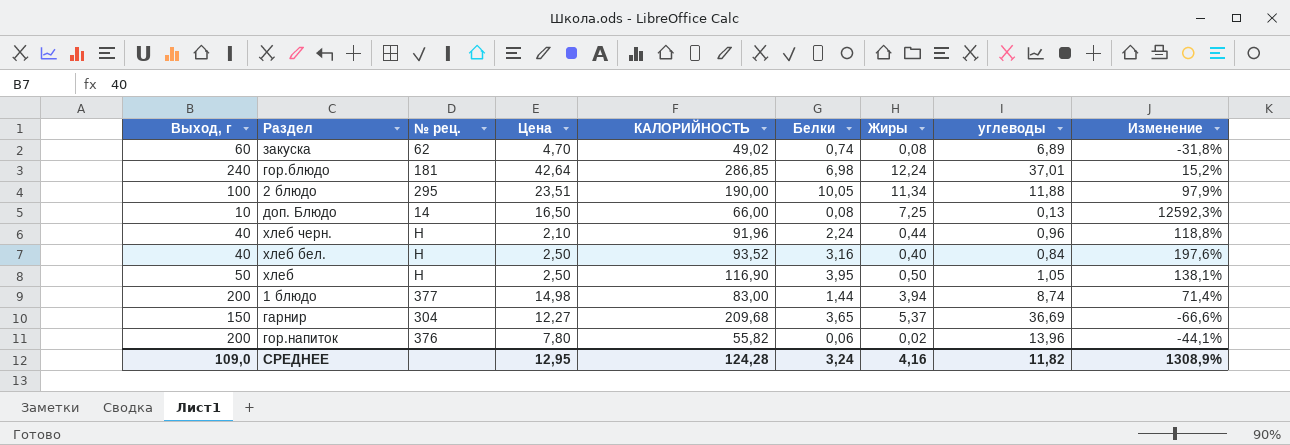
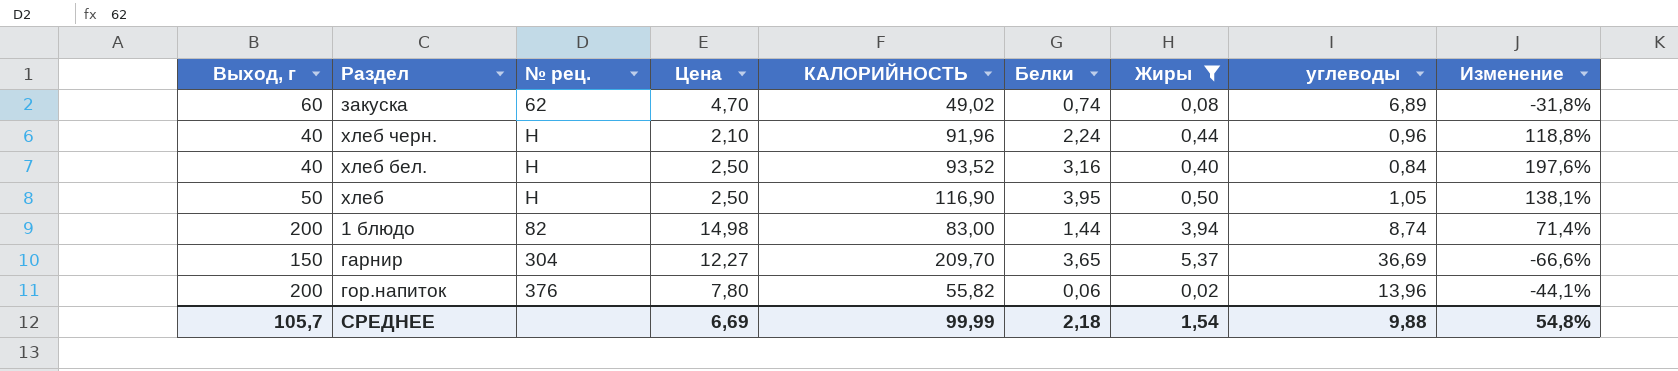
filter: none -> Жиры <= 5,37
1 блюдо | № рец.: 377 -> 82
гарнир | КАЛОРИЙНОСТЬ: 209,68 -> 209,70
СРЕДНЕЕ | Выход, г: 109,0 -> 105,7
СРЕДНЕЕ | Цена: 12,95 -> 6,69
СРЕДНЕЕ | КАЛОРИЙНОСТЬ: 124,28 -> 99,99
СРЕДНЕЕ | Белки: 3,24 -> 2,18
СРЕДНЕЕ | Жиры: 4,16 -> 1,54
СРЕДНЕЕ | углеводы: 11,82 -> 9,88
СРЕДНЕЕ | Изменение: 1308,9% -> 54,8%

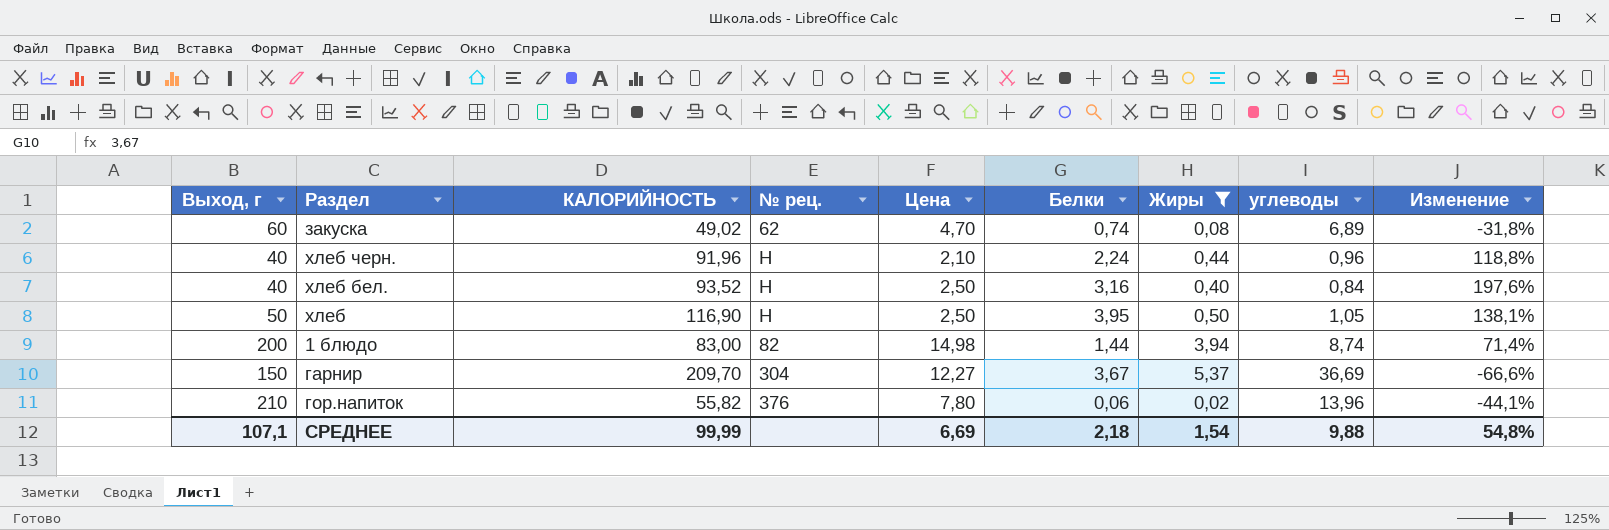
column КАЛОРИЙНОСТЬ | position: 5 -> 3
гарнир | Белки: 3,65 -> 3,67
гор.напиток | Выход, г: 200 -> 210
СРЕДНЕЕ | Выход, г: 105,7 -> 107,1

